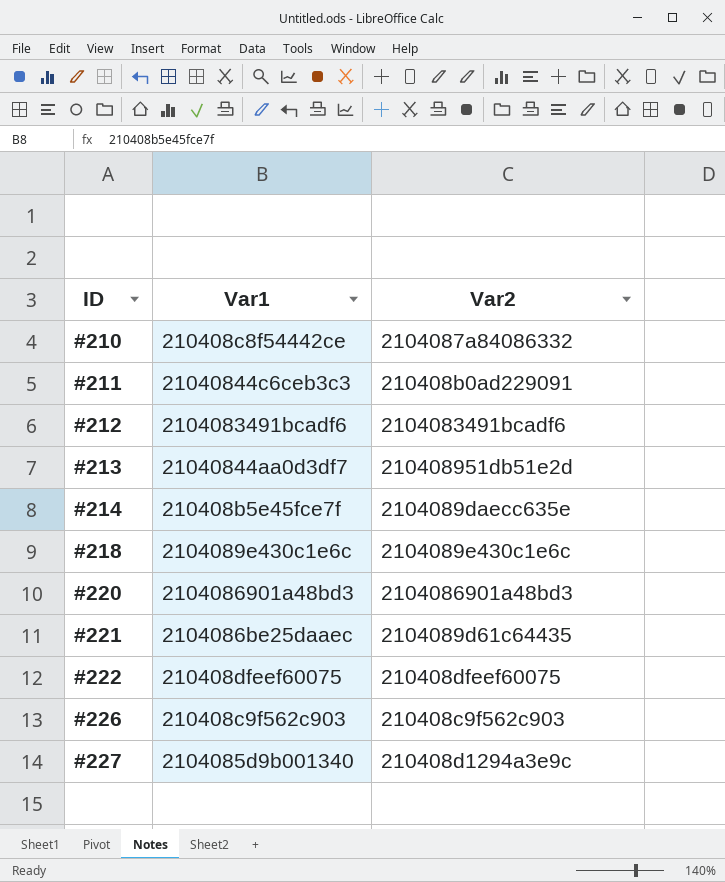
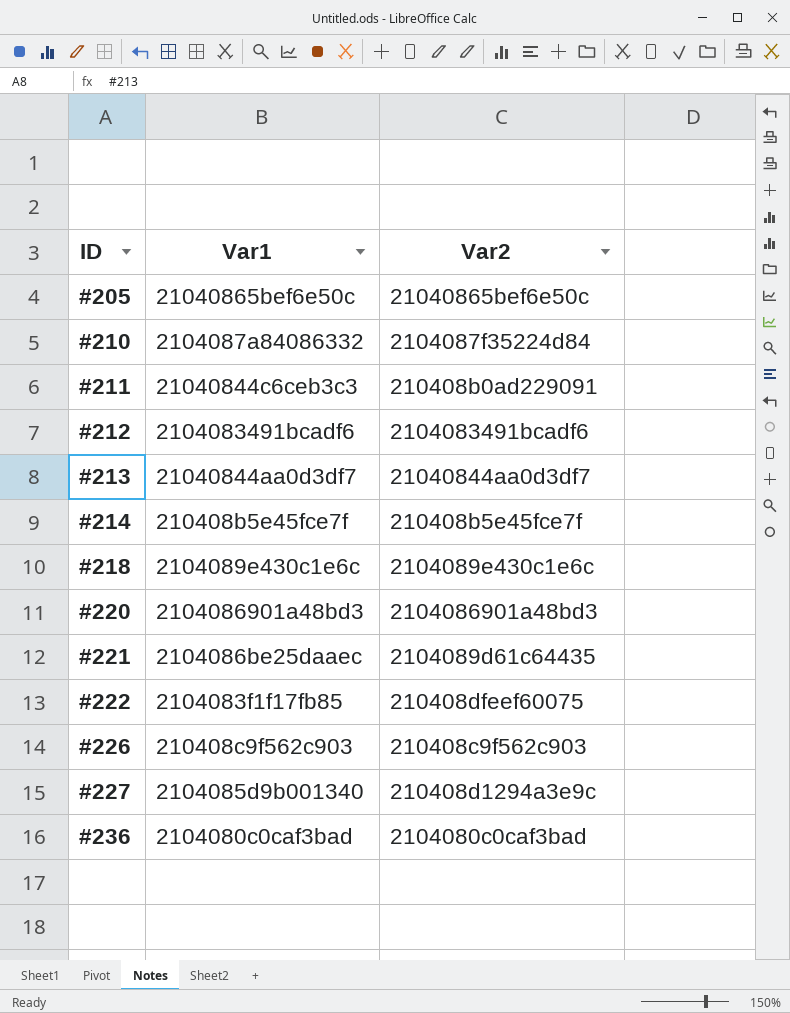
row #205: none -> 21040865bef6e50c | 21040865bef6e50c
#210 | Var1: 210408c8f54442ce -> 2104087a84086332
#210 | Var2: 2104087a84086332 -> 2104087f35224d84
#213 | Var2: 210408951db51e2d -> 21040844aa0d3df7
#214 | Var2: 2104089daecc635e -> 210408b5e45fce7f
#222 | Var1: 210408dfeef60075 -> 2104083f1f17fb85
row #236: none -> 2104080c0caf3bad | 2104080c0caf3bad

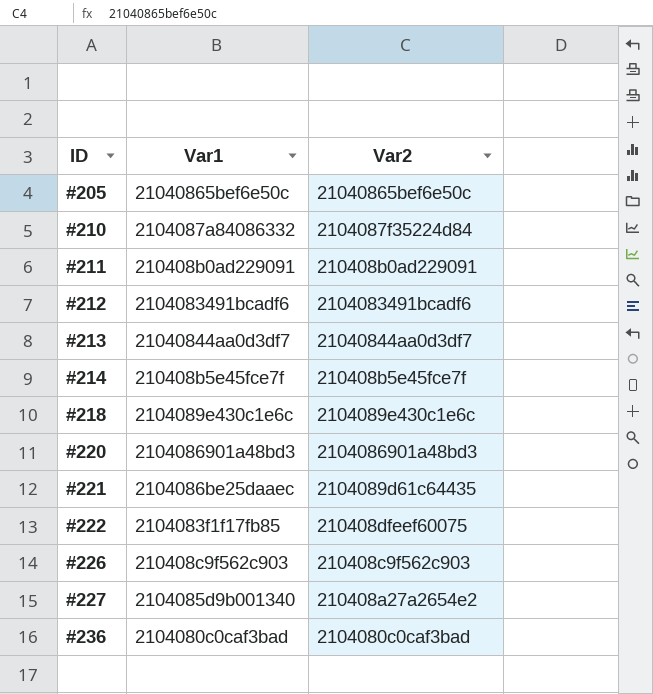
#211 | Var1: 21040844c6ceb3c3 -> 210408b0ad229091
#227 | Var2: 210408d1294a3e9c -> 210408a27a2654e2

